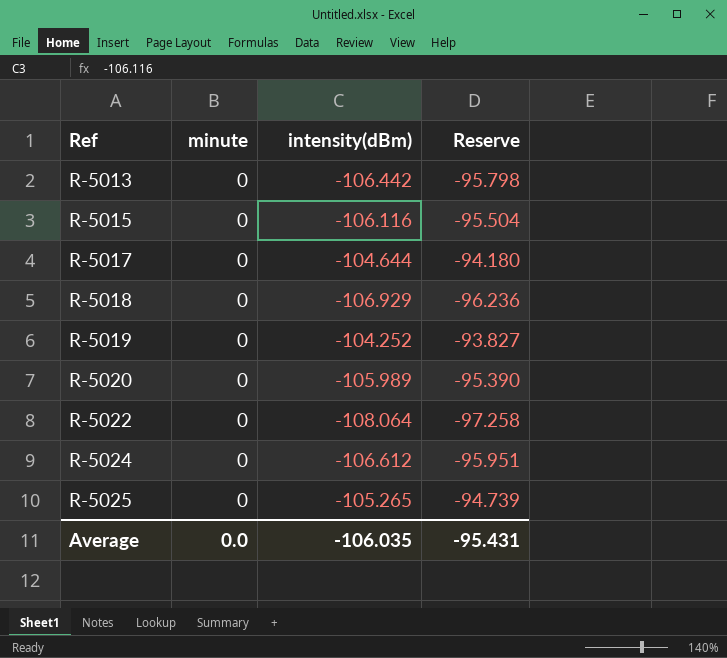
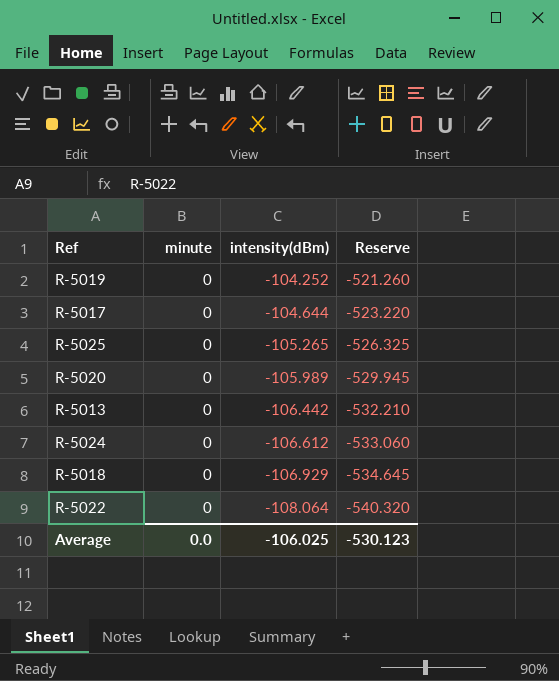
row order: Ref ascending -> intensity(dBm) descending
column Reserve | formula: [intensity(dBm)] * 0.9 -> [intensity(dBm)] * 5
row R-5015: 0 | -106.116 | -95.504 -> none
Average | intensity(dBm): -106.035 -> -106.025
Average | Reserve: -95.431 -> -530.123

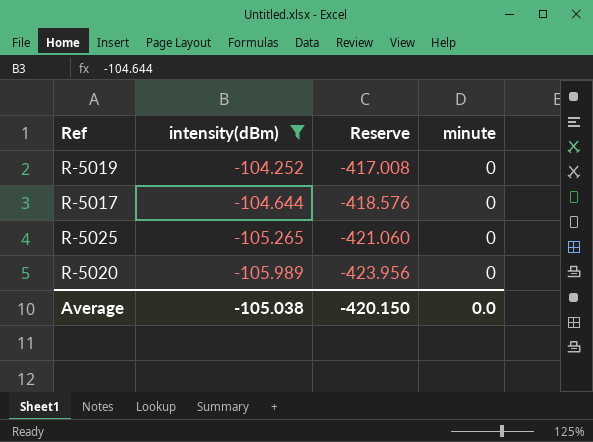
filter: none -> intensity(dBm) >= -105.989
column Reserve | formula: [intensity(dBm)] * 5 -> [intensity(dBm)] * 4
column minute | position: 2 -> 4
Average | intensity(dBm): -106.025 -> -105.038
Average | Reserve: -530.123 -> -420.150

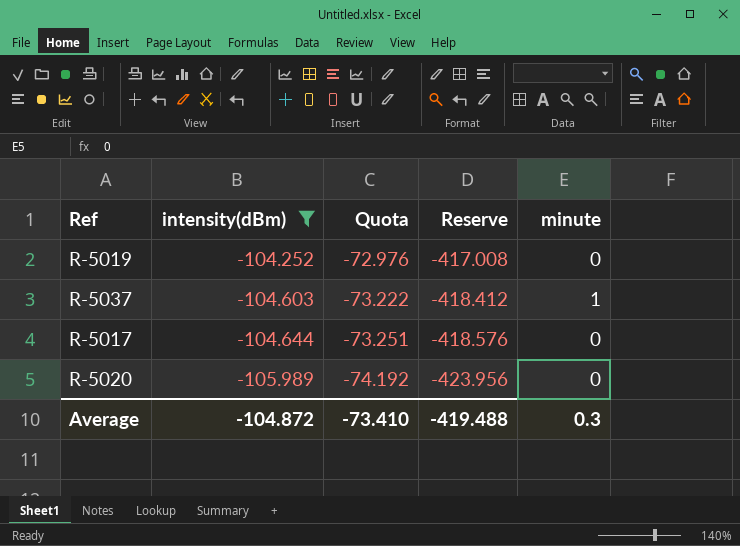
column Quota | formula: none -> [intensity(dBm)] * 0.7
row R-5025: -105.265 | -421.060 | 0 -> none
row R-5037: none -> -104.603 | -73.222 | -418.412 | 1
Average | intensity(dBm): -105.038 -> -104.872
Average | Reserve: -420.150 -> -419.488
Average | minute: 0.0 -> 0.3

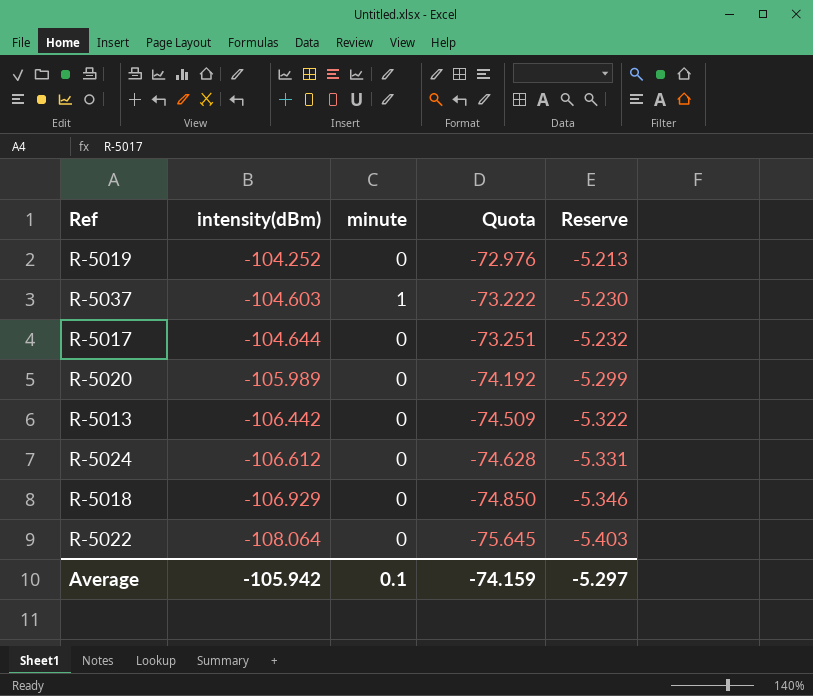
filter: intensity(dBm) >= -105.989 -> none
column minute | position: 5 -> 3
column Reserve | formula: [intensity(dBm)] * 4 -> [intensity(dBm)] * 0.05
Average | intensity(dBm): -104.872 -> -105.942
Average | minute: 0.3 -> 0.1
Average | Quota: -73.410 -> -74.159
Average | Reserve: -419.488 -> -5.297

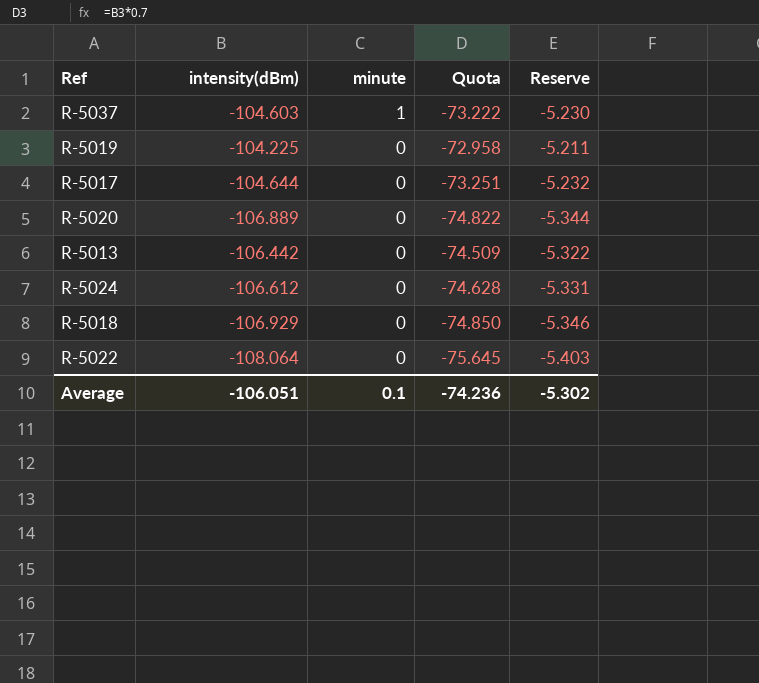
row order: intensity(dBm) descending -> minute descending
R-5019 | intensity(dBm): -104.252 -> -104.225
R-5019 | Quota: -72.976 -> -72.958
R-5019 | Reserve: -5.213 -> -5.211
R-5020 | intensity(dBm): -105.989 -> -106.889
R-5020 | Quota: -74.192 -> -74.822
R-5020 | Reserve: -5.299 -> -5.344
Average | intensity(dBm): -105.942 -> -106.051
Average | Quota: -74.159 -> -74.236
Average | Reserve: -5.297 -> -5.302

